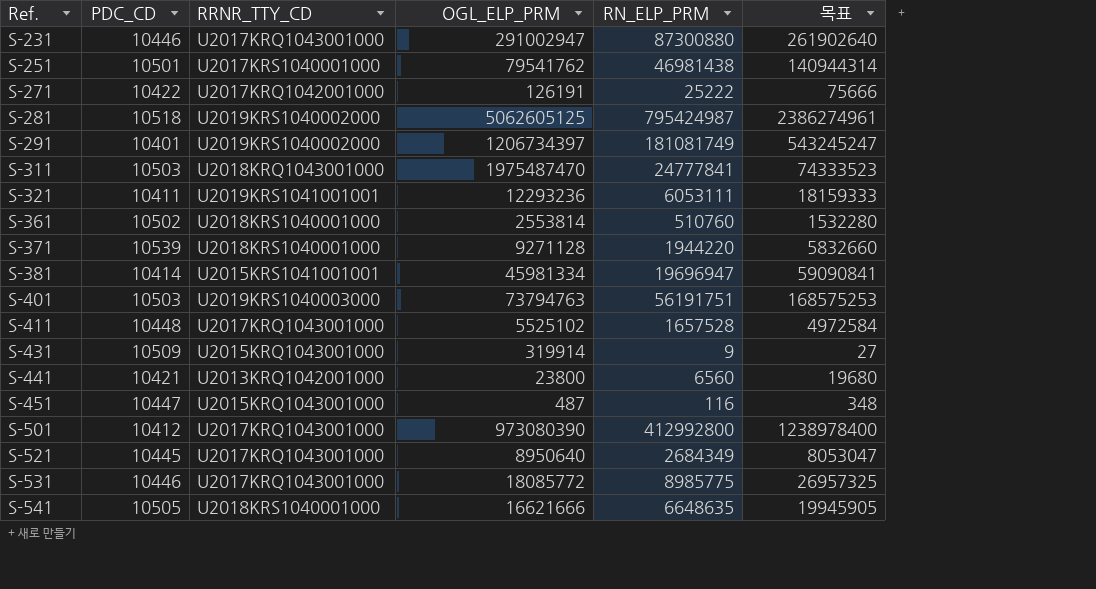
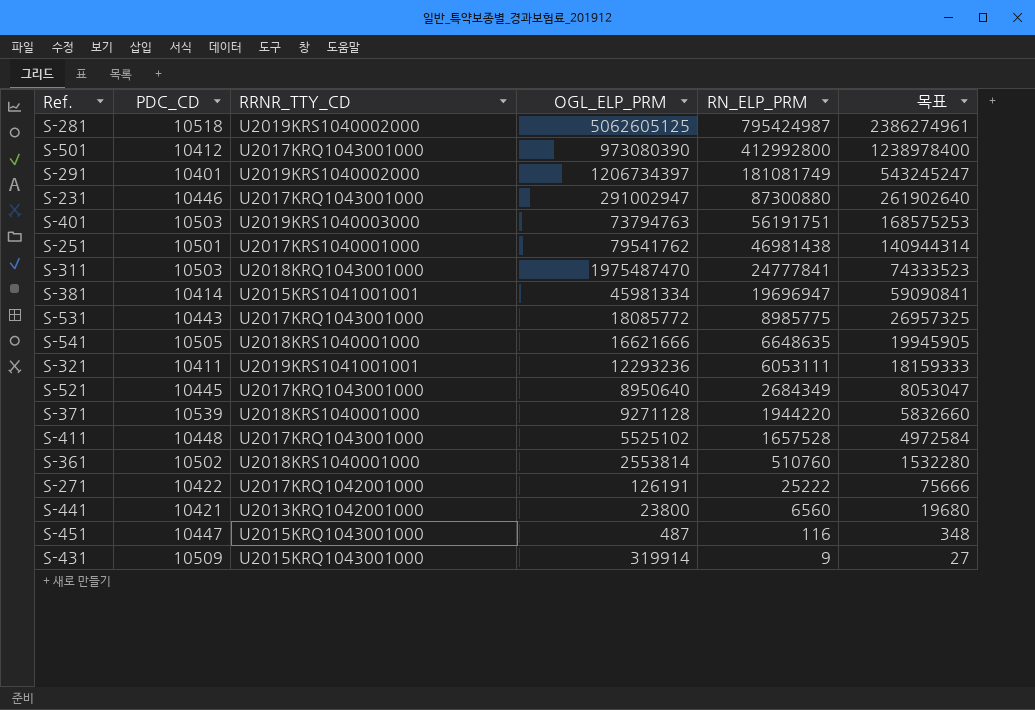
row order: Ref. ascending -> RN_ELP_PRM descending
S-531 | PDC_CD: 10446 -> 10443

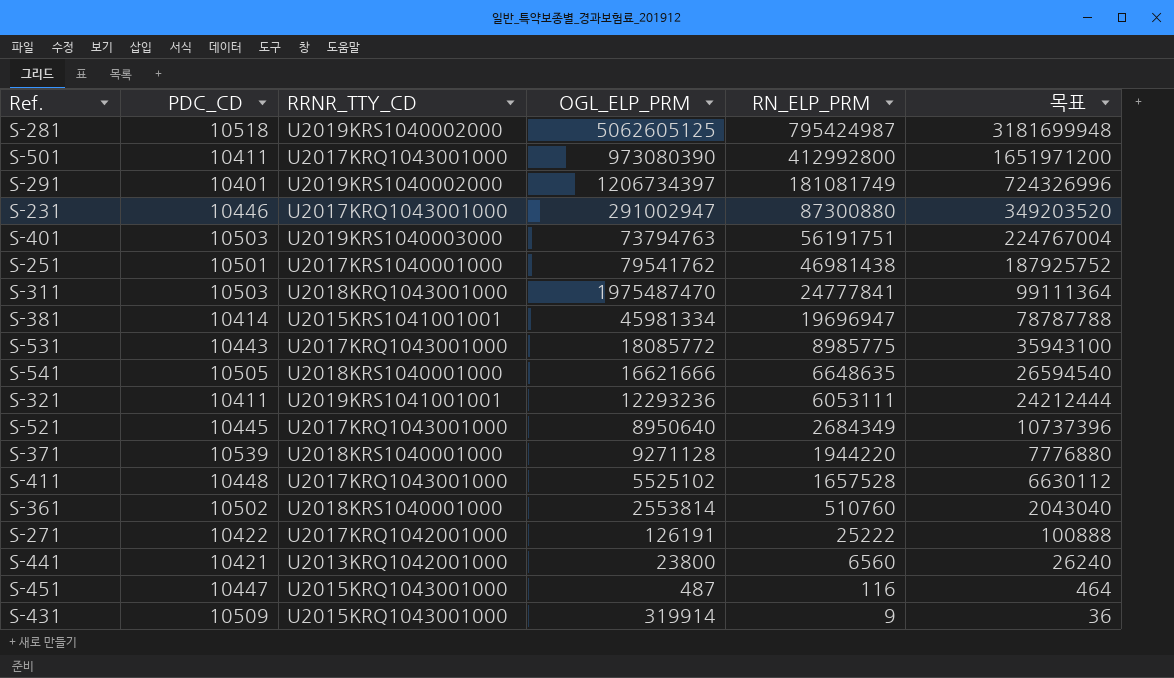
column 목표 | formula: [RN_ELP_PRM] * 3 -> [RN_ELP_PRM] * 4
S-501 | PDC_CD: 10412 -> 10411

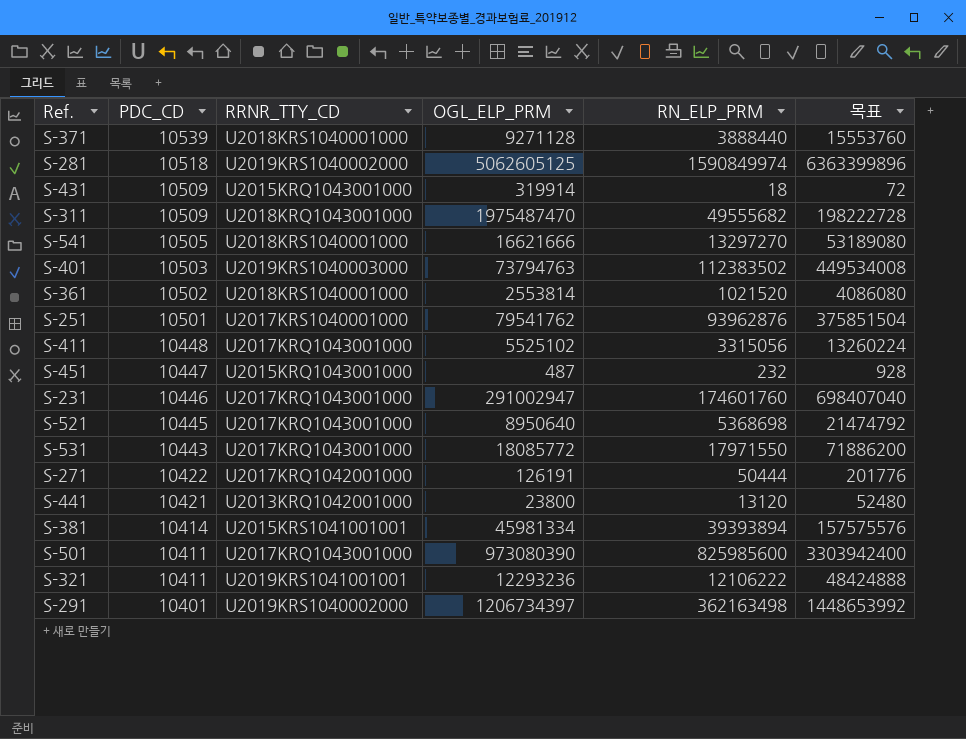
row order: RN_ELP_PRM descending -> PDC_CD descending
S-371 | RN_ELP_PRM: 1944220 -> 3888440
S-371 | 목표: 7776880 -> 15553760
S-281 | RN_ELP_PRM: 795424987 -> 1590849974
S-281 | 목표: 3181699948 -> 6363399896
S-431 | RN_ELP_PRM: 9 -> 18
S-431 | 목표: 36 -> 72
S-311 | PDC_CD: 10503 -> 10509
S-311 | RN_ELP_PRM: 24777841 -> 49555682
S-311 | 목표: 99111364 -> 198222728
S-541 | RN_ELP_PRM: 6648635 -> 13297270
S-541 | 목표: 26594540 -> 53189080
S-401 | RN_ELP_PRM: 56191751 -> 112383502
S-401 | 목표: 224767004 -> 449534008
S-361 | RN_ELP_PRM: 510760 -> 1021520
S-361 | 목표: 2043040 -> 4086080
S-251 | RN_ELP_PRM: 46981438 -> 93962876
S-251 | 목표: 187925752 -> 375851504
S-411 | RN_ELP_PRM: 1657528 -> 3315056
S-411 | 목표: 6630112 -> 13260224
S-451 | RN_ELP_PRM: 116 -> 232
S-451 | 목표: 464 -> 928
S-231 | RN_ELP_PRM: 87300880 -> 174601760
S-231 | 목표: 349203520 -> 698407040
S-521 | RN_ELP_PRM: 2684349 -> 5368698
S-521 | 목표: 10737396 -> 21474792
S-531 | RN_ELP_PRM: 8985775 -> 17971550
S-531 | 목표: 35943100 -> 71886200
S-271 | RN_ELP_PRM: 25222 -> 50444
S-271 | 목표: 100888 -> 201776
S-441 | RN_ELP_PRM: 6560 -> 13120
S-441 | 목표: 26240 -> 52480
S-381 | RN_ELP_PRM: 19696947 -> 39393894
S-381 | 목표: 78787788 -> 157575576
S-501 | RN_ELP_PRM: 412992800 -> 825985600
S-501 | 목표: 1651971200 -> 3303942400
S-321 | RN_ELP_PRM: 6053111 -> 12106222
S-321 | 목표: 24212444 -> 48424888
S-291 | RN_ELP_PRM: 181081749 -> 362163498
S-291 | 목표: 724326996 -> 1448653992

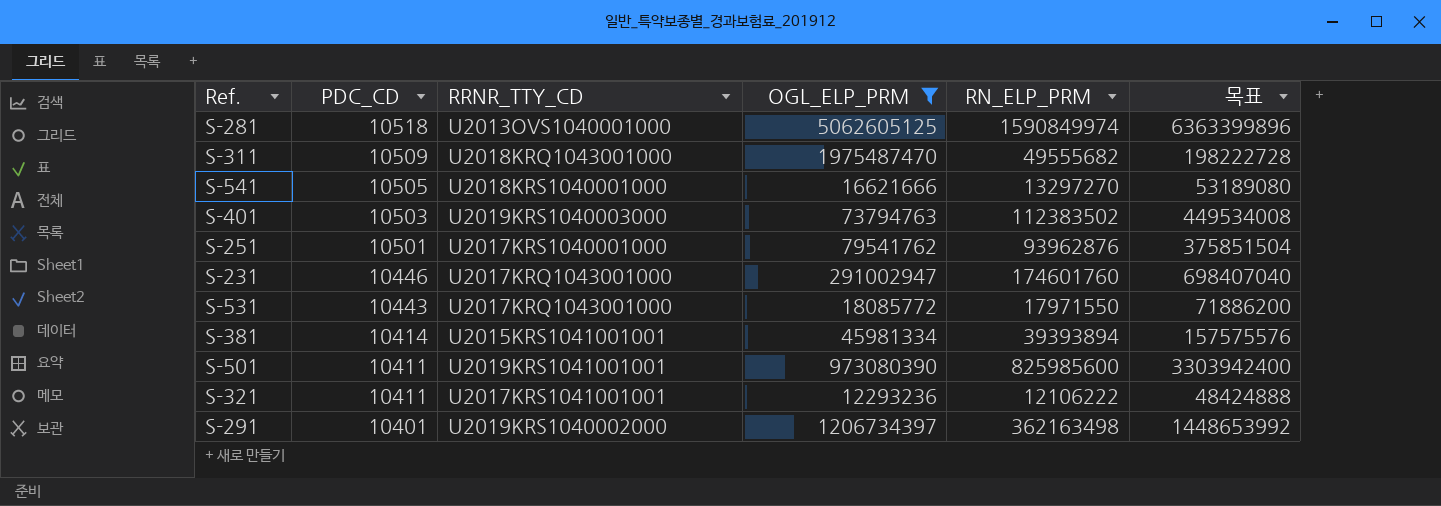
filter: none -> OGL_ELP_PRM >= 12293236
S-281 | RRNR_TTY_CD: U2019KRS1040002000 -> U2013OVS1040001000
S-501 | RRNR_TTY_CD: U2017KRQ1043001000 -> U2019KRS1041001001
S-321 | RRNR_TTY_CD: U2019KRS1041001001 -> U2017KRS1041001001

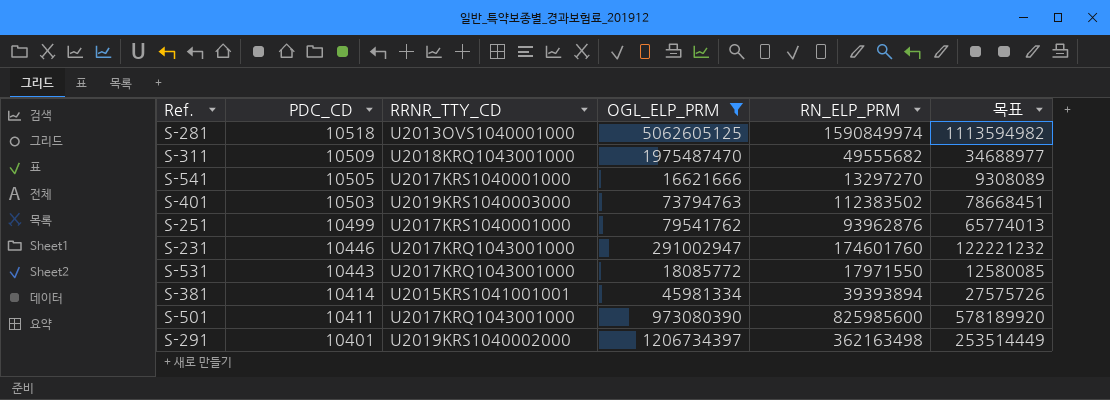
column 목표 | formula: [RN_ELP_PRM] * 4 -> [RN_ELP_PRM] * 0.7
row S-321: 10411 | U2017KRS1041001001 | 12293236 | 12106222 | 48424888 -> none
S-541 | RRNR_TTY_CD: U2018KRS1040001000 -> U2017KRS1040001000
S-251 | PDC_CD: 10501 -> 10499
S-501 | RRNR_TTY_CD: U2019KRS1041001001 -> U2017KRQ1043001000

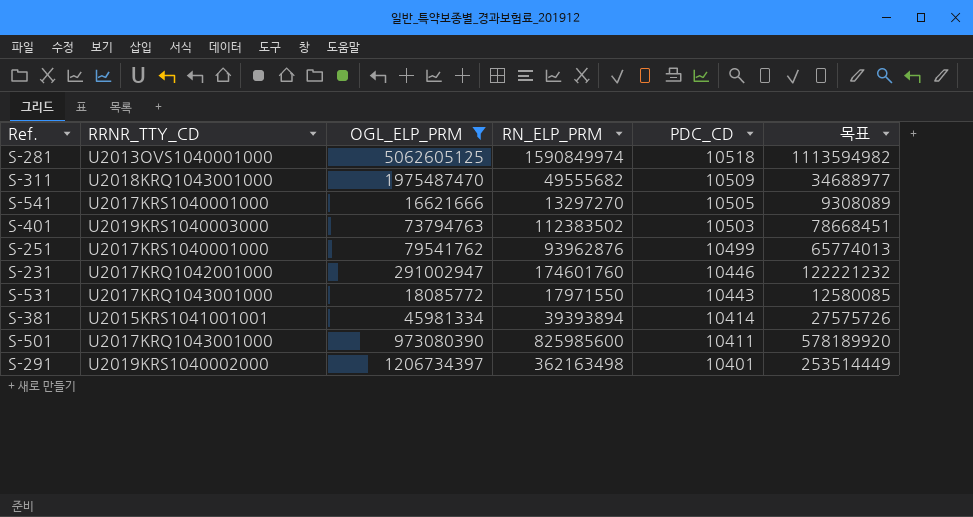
column PDC_CD | position: 2 -> 5
S-231 | RRNR_TTY_CD: U2017KRQ1043001000 -> U2017KRQ1042001000

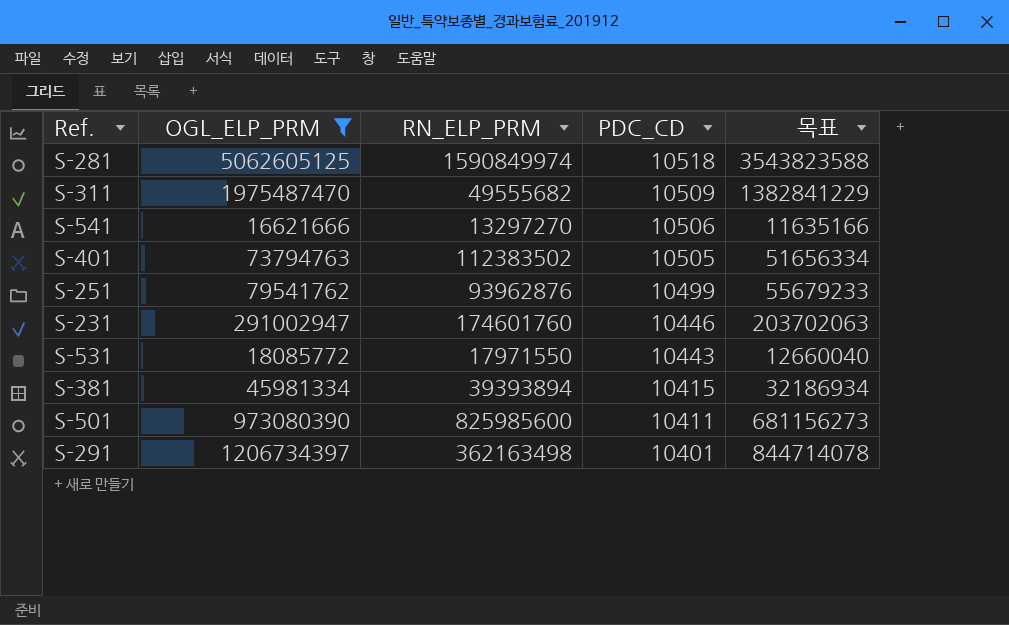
column RRNR_TTY_CD | position: 2 -> none
column 목표 | formula: [RN_ELP_PRM] * 0.7 -> [OGL_ELP_PRM] * 0.7
S-541 | PDC_CD: 10505 -> 10506
S-401 | PDC_CD: 10503 -> 10505
S-381 | PDC_CD: 10414 -> 10415

